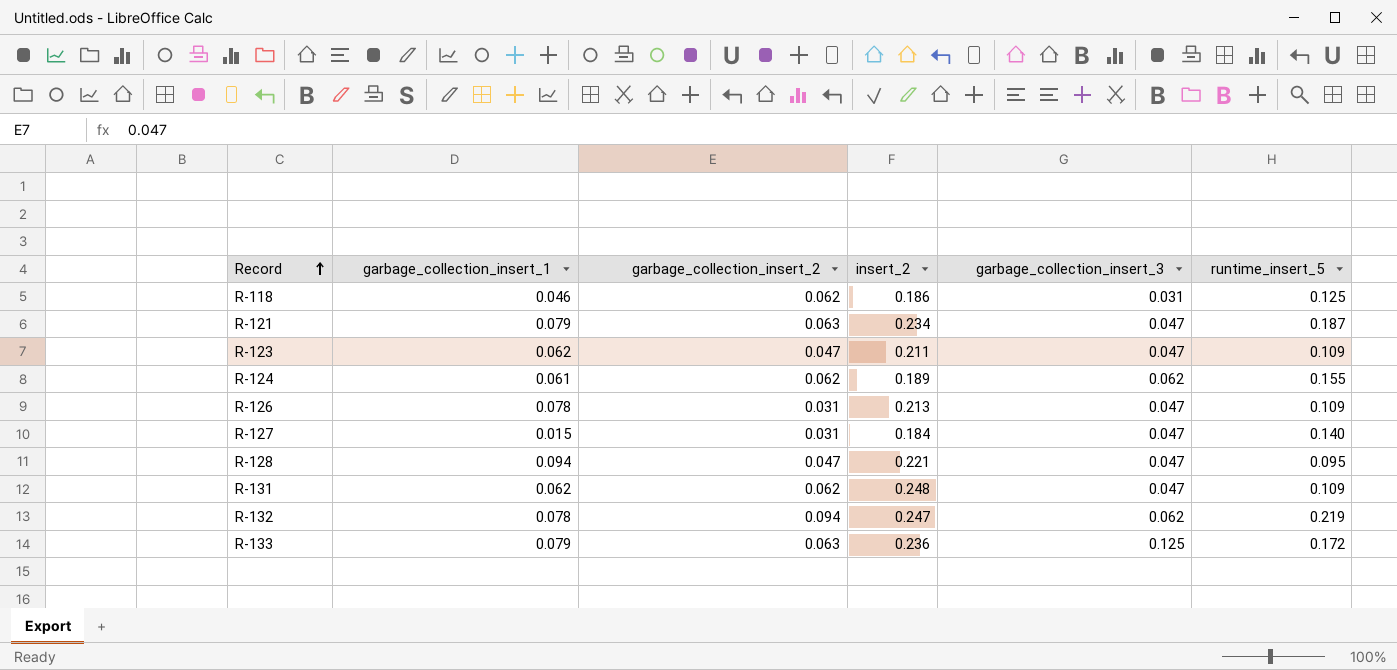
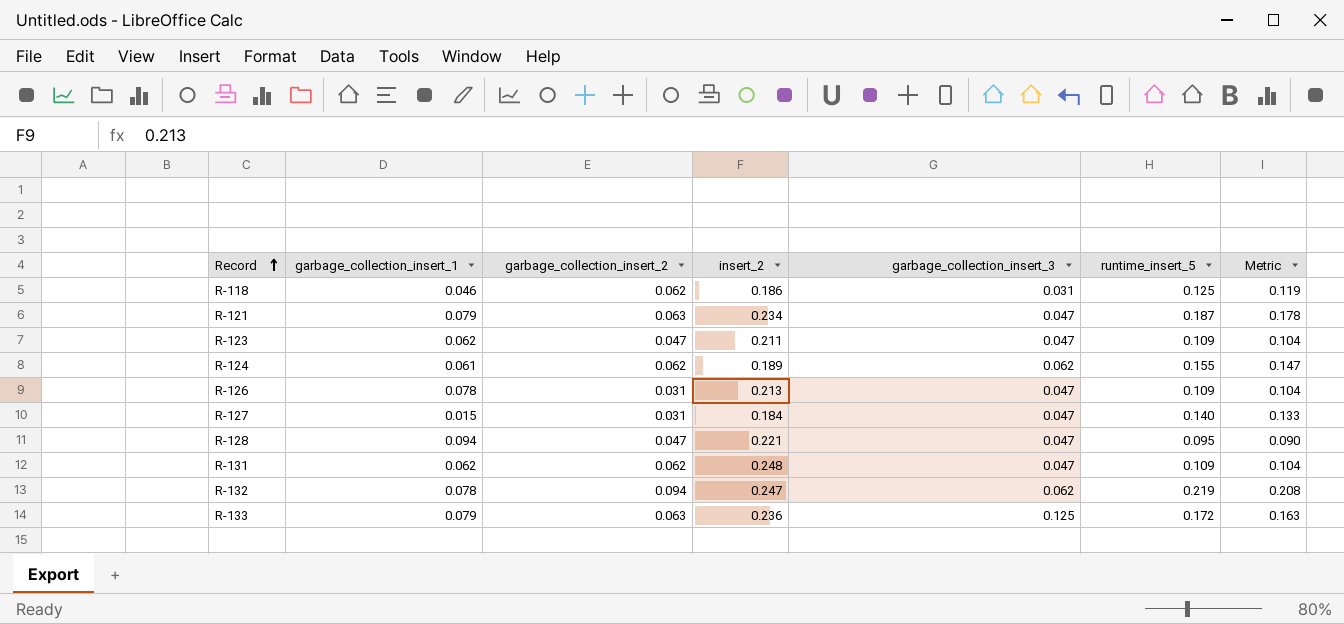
column Metric | formula: none -> [runtime_insert_5] * 0.95

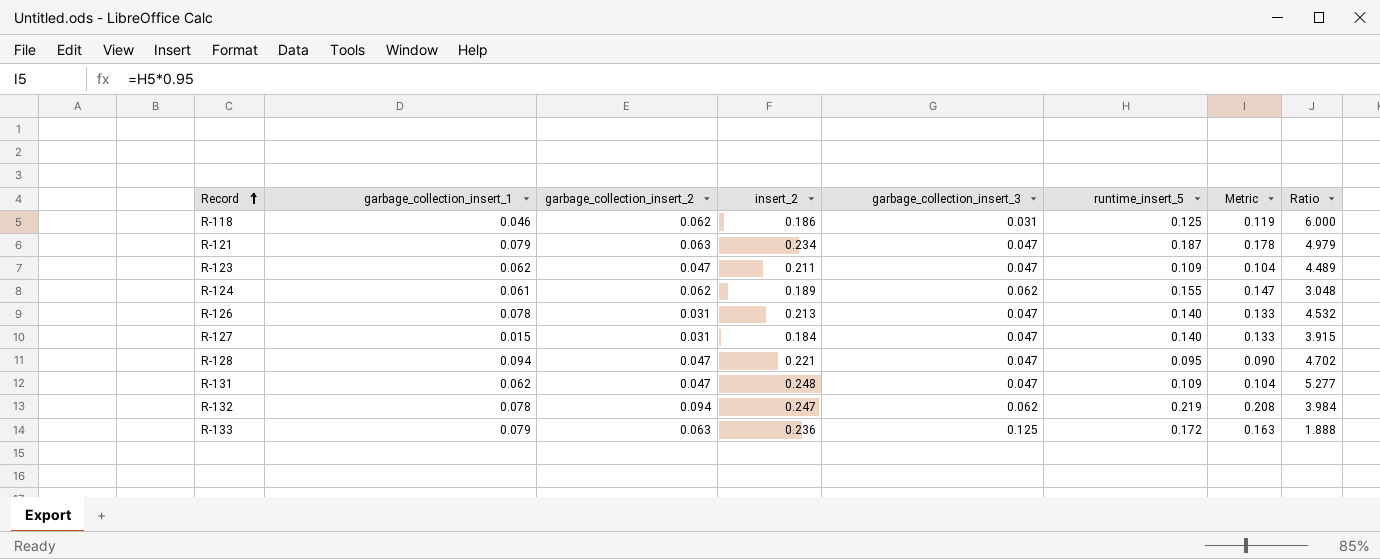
column Ratio | formula: none -> [insert_2] / [garbage_collection_insert_3]
R-126 | runtime_insert_5: 0.109 -> 0.140
R-126 | Metric: 0.104 -> 0.133
R-131 | garbage_collection_insert_2: 0.062 -> 0.047

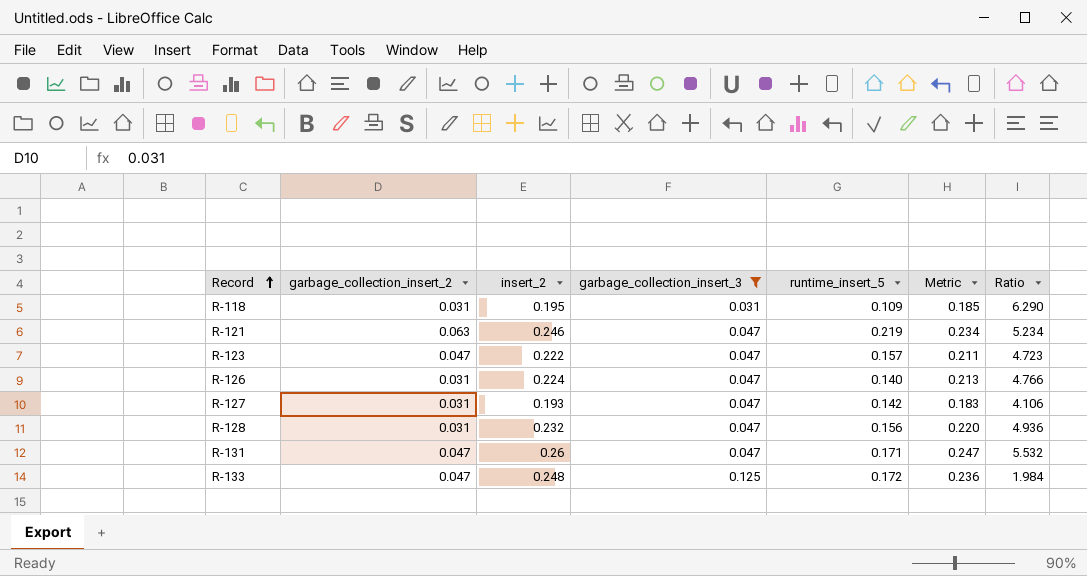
filter: none -> garbage_collection_insert_3 != 0.062
column garbage_collection_insert_1 | position: 2 -> none
column Metric | formula: [runtime_insert_5] * 0.95 -> [insert_2] * 0.95
R-118 | garbage_collection_insert_2: 0.062 -> 0.031
R-118 | insert_2: 0.186 -> 0.195
R-118 | runtime_insert_5: 0.125 -> 0.109
R-118 | Ratio: 6.000 -> 6.290
R-121 | insert_2: 0.234 -> 0.246
R-121 | runtime_insert_5: 0.187 -> 0.219
R-121 | Ratio: 4.979 -> 5.234
R-123 | insert_2: 0.211 -> 0.222
R-123 | runtime_insert_5: 0.109 -> 0.157
R-123 | Ratio: 4.489 -> 4.723
R-126 | insert_2: 0.213 -> 0.224
R-126 | Ratio: 4.532 -> 4.766
R-127 | insert_2: 0.184 -> 0.193
R-127 | runtime_insert_5: 0.140 -> 0.142
R-127 | Ratio: 3.915 -> 4.106
R-128 | garbage_collection_insert_2: 0.047 -> 0.031
R-128 | insert_2: 0.221 -> 0.232
R-128 | runtime_insert_5: 0.095 -> 0.156
R-128 | Ratio: 4.702 -> 4.936
R-131 | insert_2: 0.248 -> 0.26
R-131 | runtime_insert_5: 0.109 -> 0.171
R-131 | Ratio: 5.277 -> 5.532
R-133 | garbage_collection_insert_2: 0.063 -> 0.047
R-133 | insert_2: 0.236 -> 0.248
R-133 | Ratio: 1.888 -> 1.984

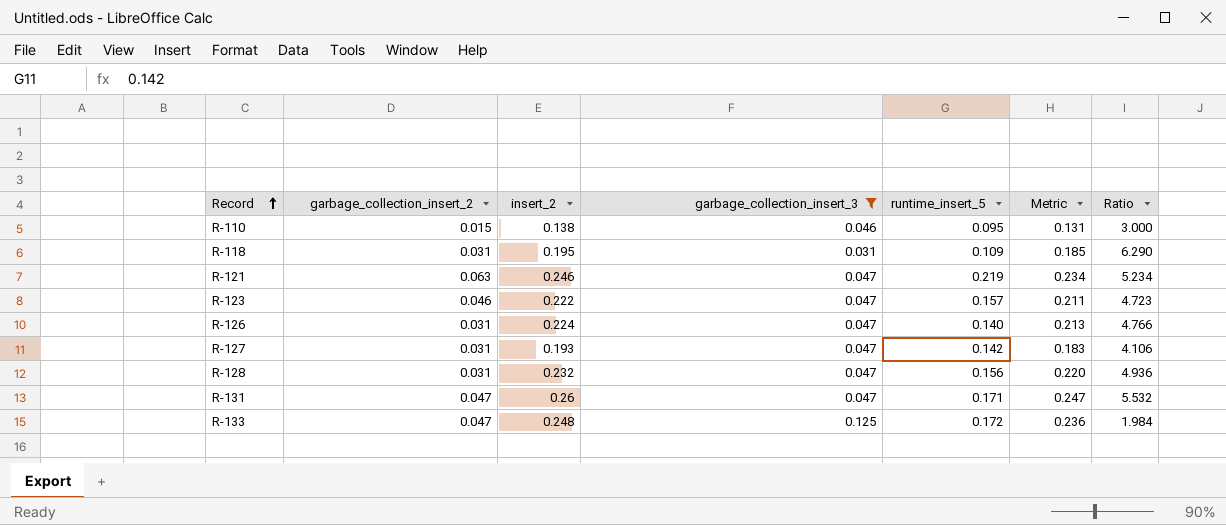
row R-110: none -> 0.015 | 0.138 | 0.046 | 0.095 | 0.131 | 3.000
R-123 | garbage_collection_insert_2: 0.047 -> 0.046

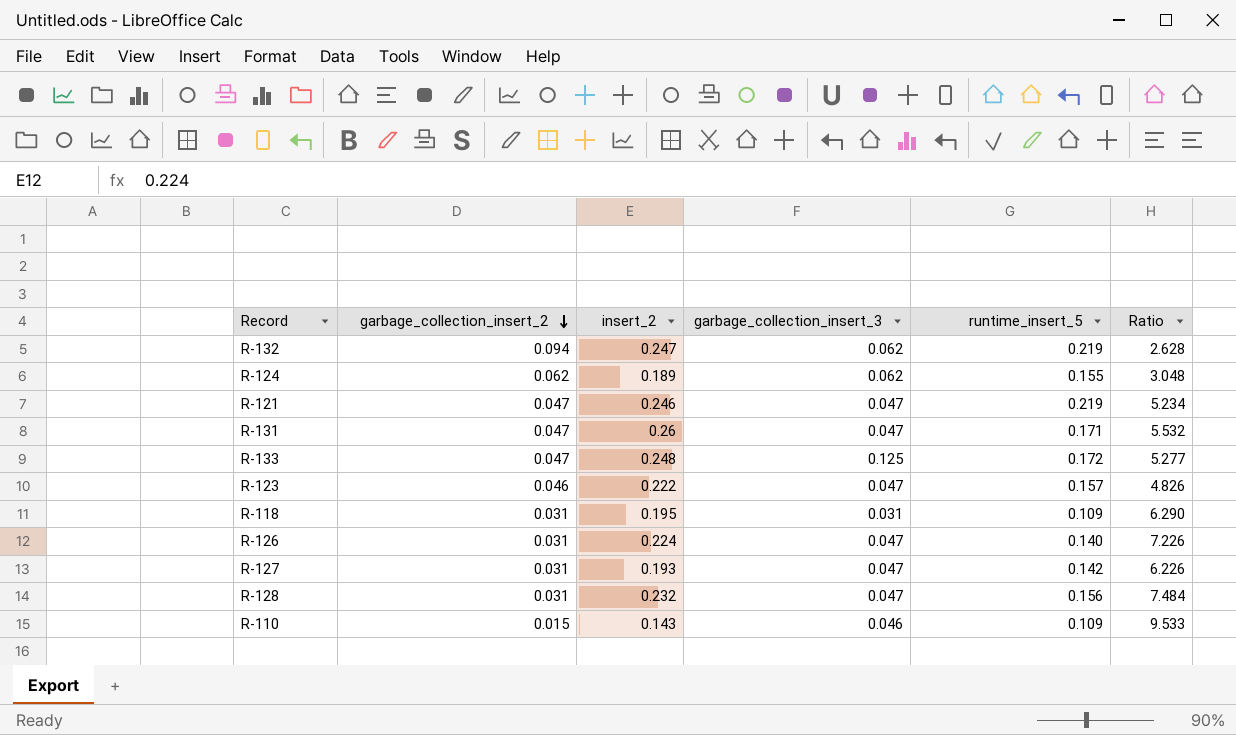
filter: garbage_collection_insert_3 != 0.062 -> none
row order: Record ascending -> garbage_collection_insert_2 descending
column Metric | formula: [insert_2] * 0.95 -> none
column Ratio | formula: [insert_2] / [garbage_collection_insert_3] -> [insert_2] / [garbage_collection_insert_2]
R-121 | garbage_collection_insert_2: 0.063 -> 0.047
R-110 | insert_2: 0.138 -> 0.143
R-110 | runtime_insert_5: 0.095 -> 0.109

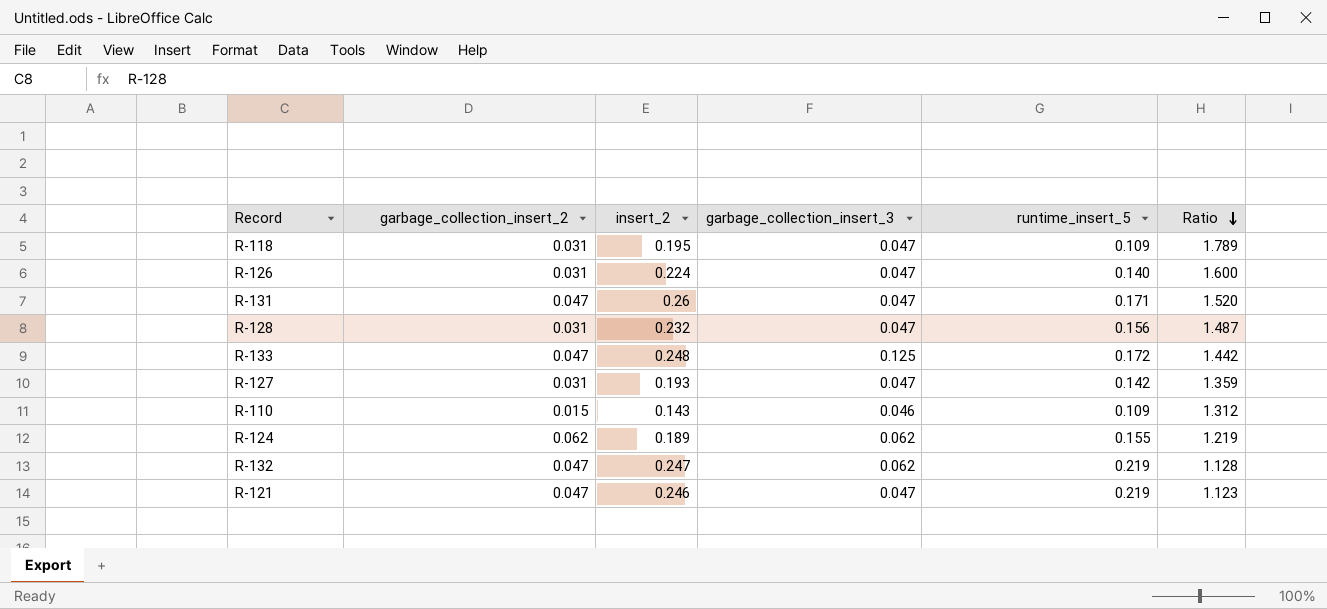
row order: garbage_collection_insert_2 descending -> Ratio descending
column Ratio | formula: [insert_2] / [garbage_collection_insert_2] -> [insert_2] / [runtime_insert_5]
row R-123: 0.046 | 0.222 | 0.047 | 0.157 | 4.826 -> none
R-118 | garbage_collection_insert_3: 0.031 -> 0.047
R-132 | garbage_collection_insert_2: 0.094 -> 0.047

